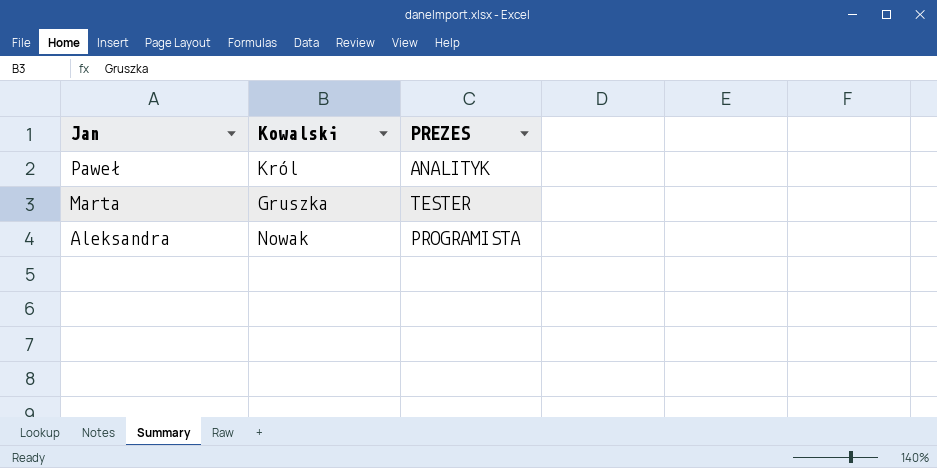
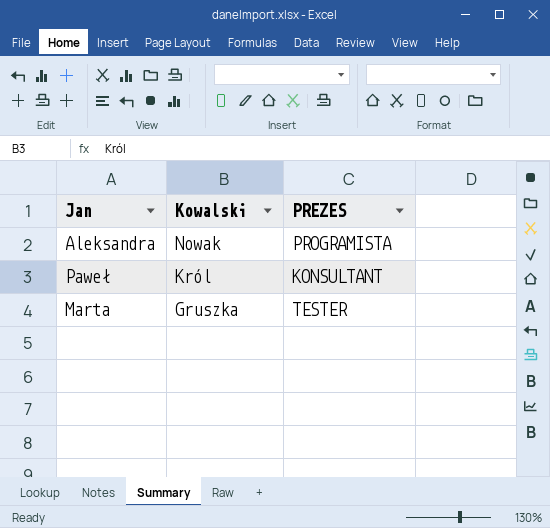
row order: Jan descending -> Kowalski descending
Paweł | PREZES: ANALITYK -> KONSULTANT

